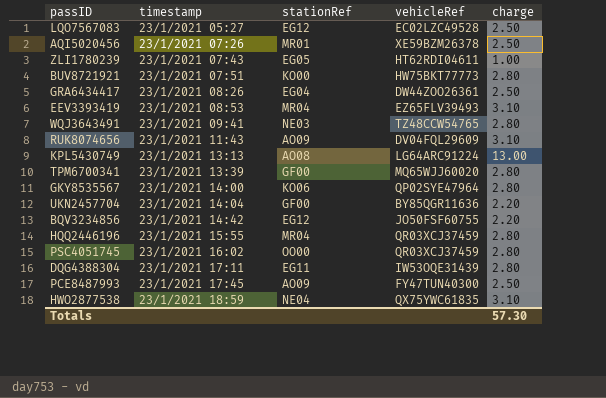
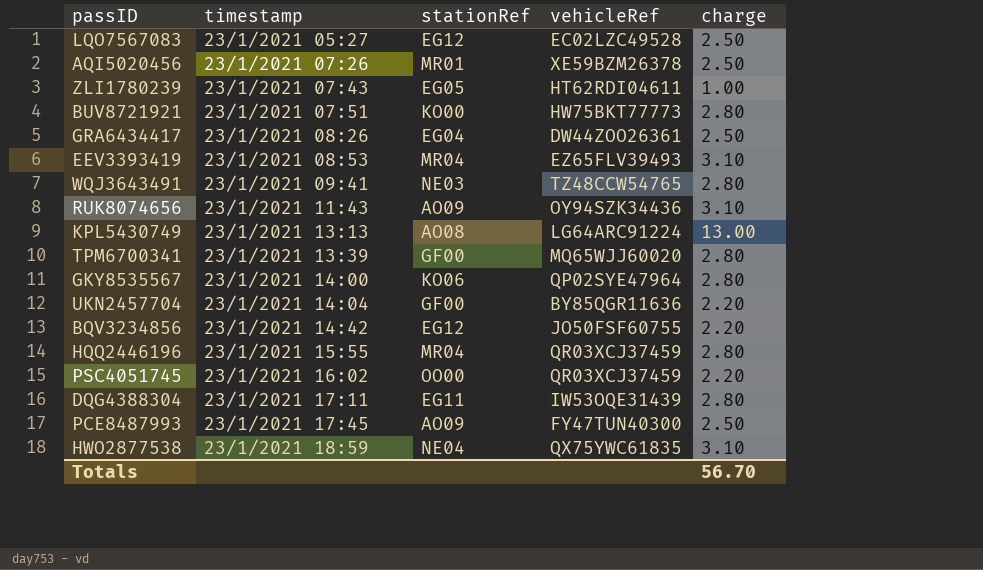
RUK8074656 | vehicleRef: DV04FQL29609 -> OY94SZK34436
PSC4051745 | charge: 2.80 -> 2.20
Totals | charge: 57.30 -> 56.70

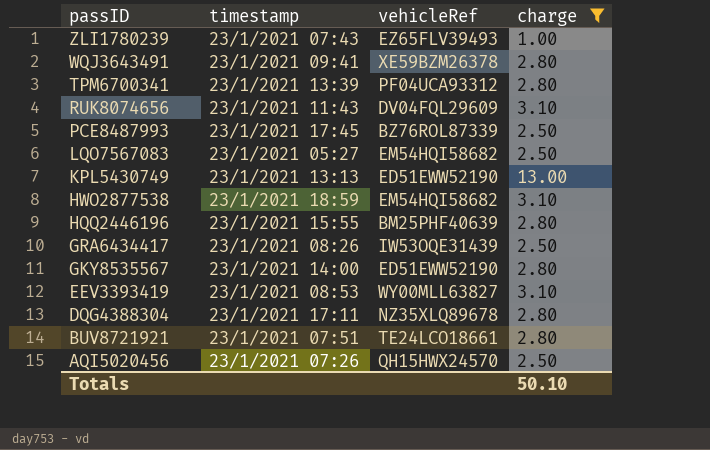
filter: none -> charge != 2.20
row order: timestamp ascending -> passID descending
column stationRef | position: 3 -> none
ZLI1780239 | vehicleRef: HT62RDI04611 -> EZ65FLV39493
WQJ3643491 | vehicleRef: TZ48CCW54765 -> XE59BZM26378
TPM6700341 | vehicleRef: MQ65WJJ60020 -> PF04UCA93312
RUK8074656 | vehicleRef: OY94SZK34436 -> DV04FQL29609
PCE8487993 | vehicleRef: FY47TUN40300 -> BZ76ROL87339
LQO7567083 | vehicleRef: EC02LZC49528 -> EM54HQI58682
KPL5430749 | vehicleRef: LG64ARC91224 -> ED51EWW52190
HWO2877538 | vehicleRef: QX75YWC61835 -> EM54HQI58682
HQQ2446196 | vehicleRef: QR03XCJ37459 -> BM25PHF40639
GRA6434417 | vehicleRef: DW44ZOO26361 -> IW53OQE31439
GKY8535567 | vehicleRef: QP02SYE47964 -> ED51EWW52190
EEV3393419 | vehicleRef: EZ65FLV39493 -> WY00MLL63827
DQG4388304 | vehicleRef: IW53OQE31439 -> NZ35XLQ89678
BUV8721921 | vehicleRef: HW75BKT77773 -> TE24LCO18661
AQI5020456 | vehicleRef: XE59BZM26378 -> QH15HWX24570
Totals | charge: 56.70 -> 50.10

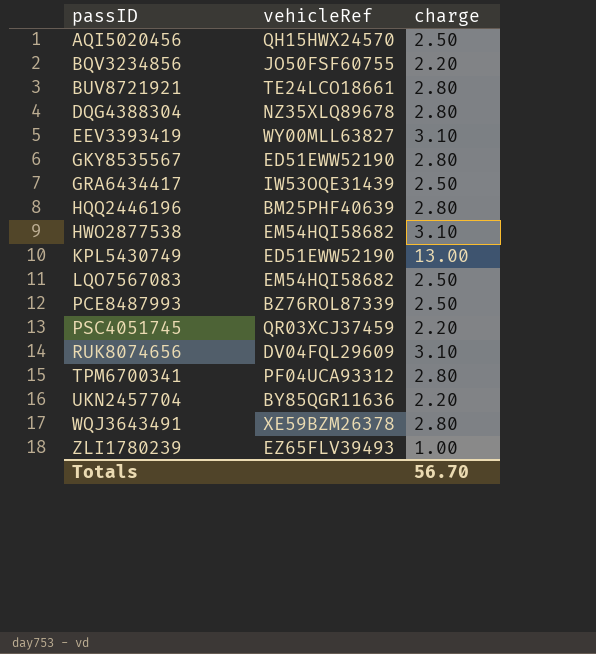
filter: charge != 2.20 -> none
row order: passID descending -> passID ascending
column timestamp | position: 2 -> none
Totals | charge: 50.10 -> 56.70

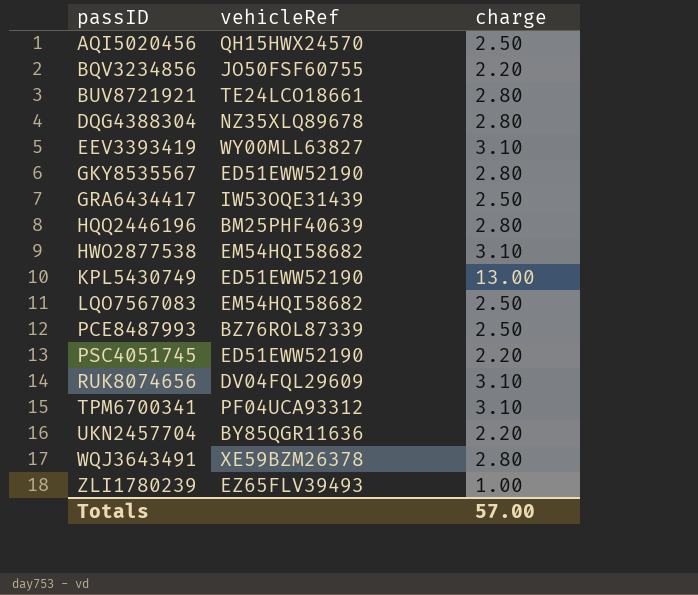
PSC4051745 | vehicleRef: QR03XCJ37459 -> ED51EWW52190
TPM6700341 | charge: 2.80 -> 3.10
Totals | charge: 56.70 -> 57.00

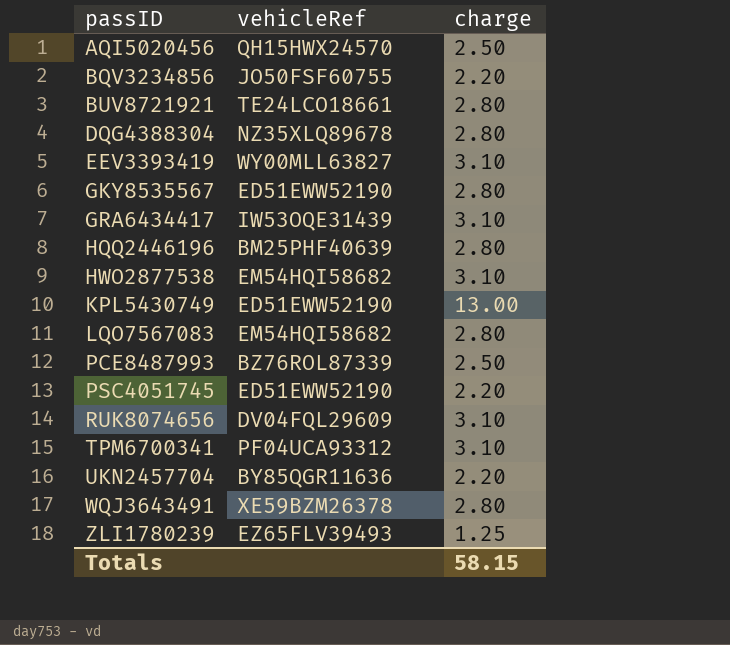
GRA6434417 | charge: 2.50 -> 3.10
LQO7567083 | charge: 2.50 -> 2.80
ZLI1780239 | charge: 1.00 -> 1.25
Totals | charge: 57.00 -> 58.15

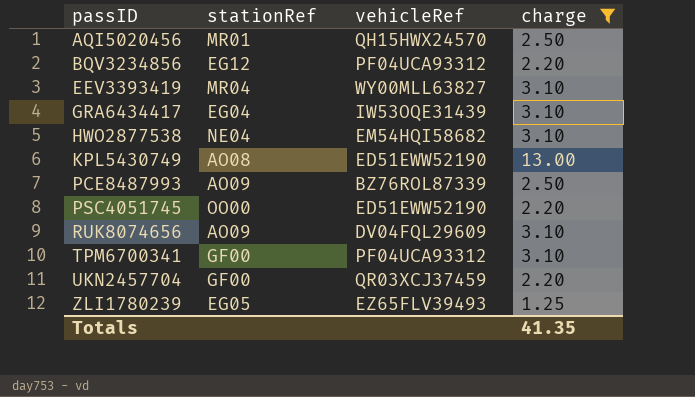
filter: none -> charge != 2.80
column stationRef | position: none -> 2
BQV3234856 | vehicleRef: JO50FSF60755 -> PF04UCA93312
UKN2457704 | vehicleRef: BY85QGR11636 -> QR03XCJ37459
Totals | charge: 58.15 -> 41.35

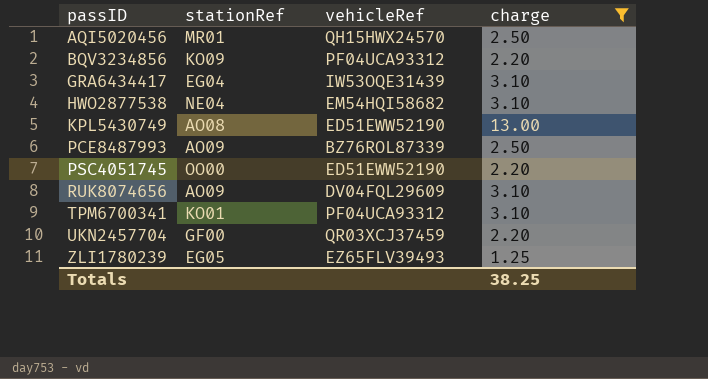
row EEV3393419: MR04 | WY00MLL63827 | 3.10 -> none
BQV3234856 | stationRef: EG12 -> KO09
TPM6700341 | stationRef: GF00 -> KO01
Totals | charge: 41.35 -> 38.25

